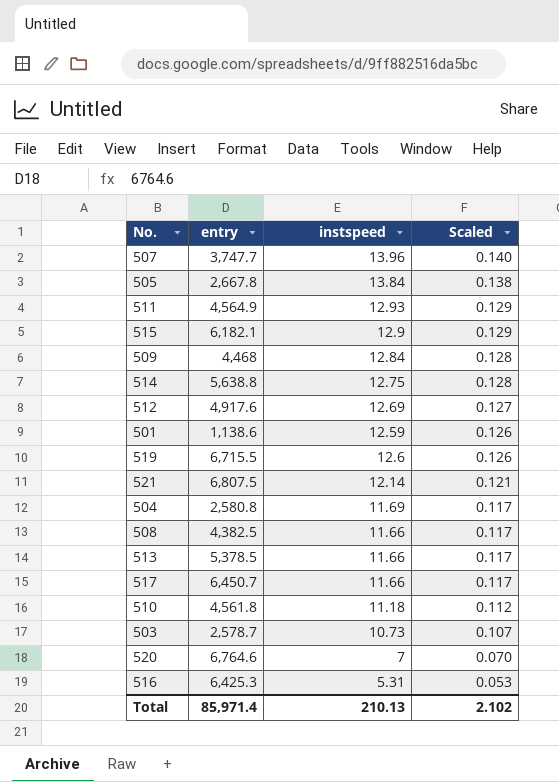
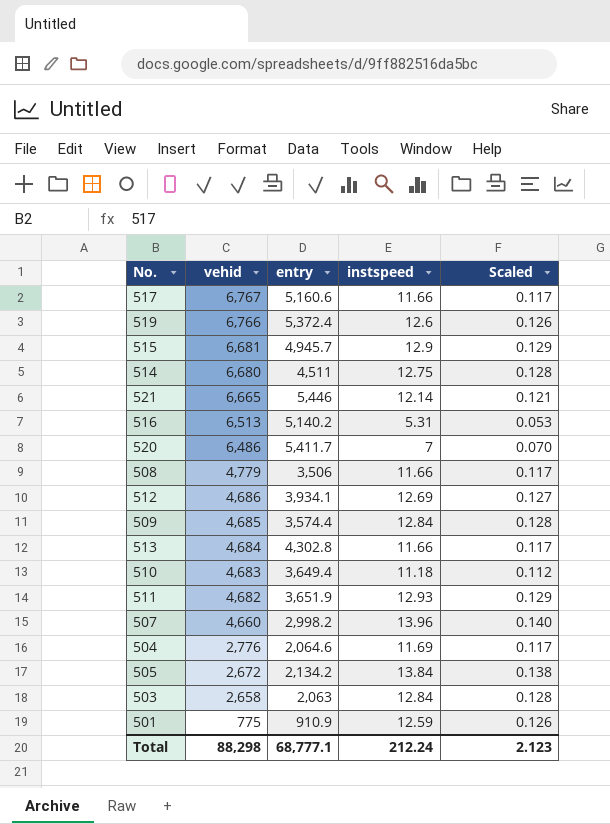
row order: Scaled descending -> vehid descending
column vehid | position: none -> 2
517 | entry: 6,450.7 -> 5,160.6
519 | entry: 6,715.5 -> 5,372.4
515 | entry: 6,182.1 -> 4,945.7
514 | entry: 5,638.8 -> 4,511
521 | entry: 6,807.5 -> 5,446
516 | entry: 6,425.3 -> 5,140.2
520 | entry: 6,764.6 -> 5,411.7
508 | entry: 4,382.5 -> 3,506
512 | entry: 4,917.6 -> 3,934.1
509 | entry: 4,468 -> 3,574.4
513 | entry: 5,378.5 -> 4,302.8
510 | entry: 4,561.8 -> 3,649.4
511 | entry: 4,564.9 -> 3,651.9
507 | entry: 3,747.7 -> 2,998.2
504 | entry: 2,580.8 -> 2,064.6
505 | entry: 2,667.8 -> 2,134.2
503 | entry: 2,578.7 -> 2,063
503 | instspeed: 10.73 -> 12.84
503 | Scaled: 0.107 -> 0.128
501 | entry: 1,138.6 -> 910.9
Total | entry: 85,971.4 -> 68,777.1
Total | instspeed: 210.13 -> 212.24
Total | Scaled: 2.102 -> 2.123

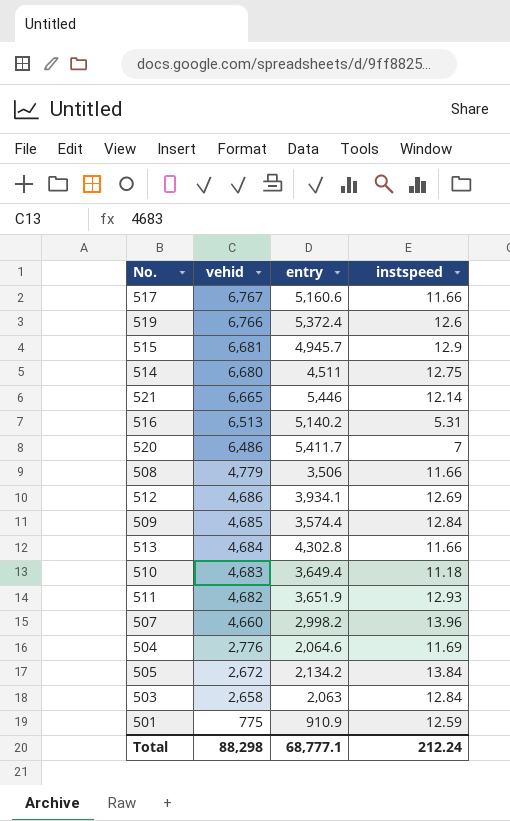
column Scaled | formula: [instspeed] * 0.01 -> none

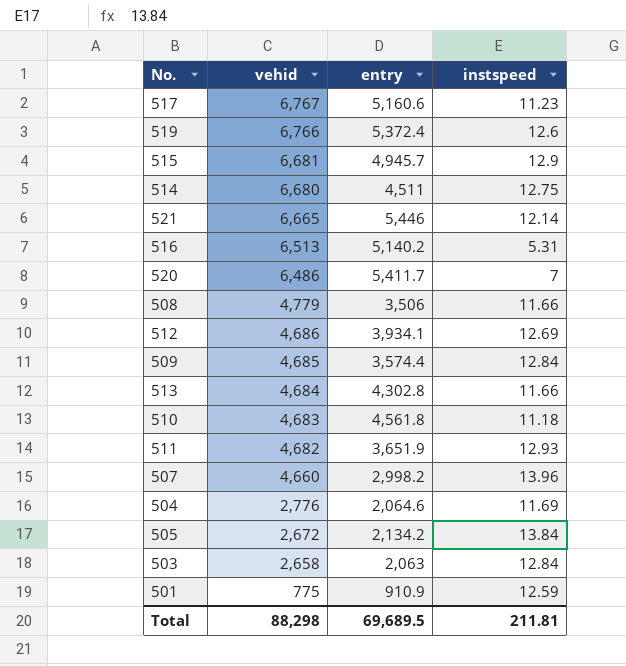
517 | instspeed: 11.66 -> 11.23
510 | entry: 3,649.4 -> 4,561.8
Total | entry: 68,777.1 -> 69,689.5
Total | instspeed: 212.24 -> 211.81

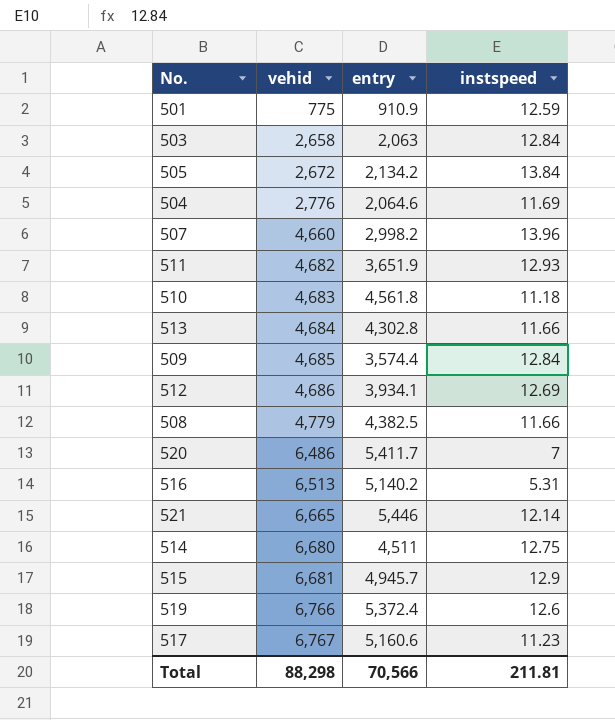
row order: vehid descending -> vehid ascending
508 | entry: 3,506 -> 4,382.5
Total | entry: 69,689.5 -> 70,566

